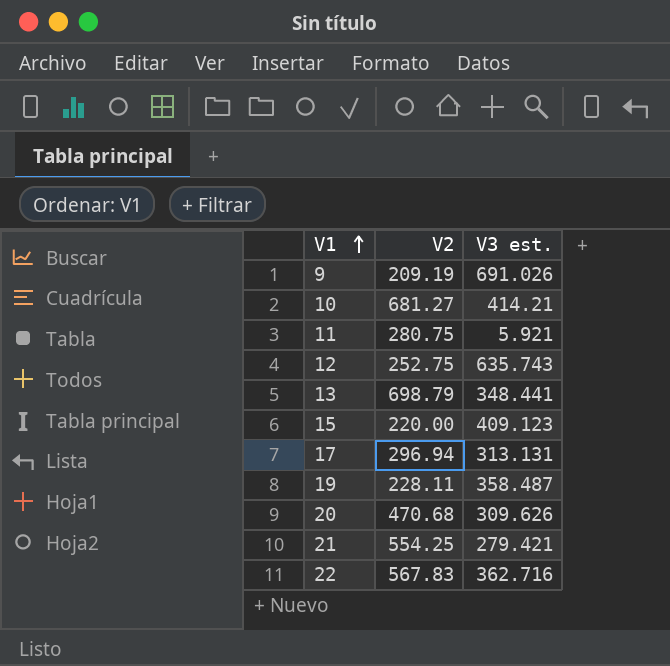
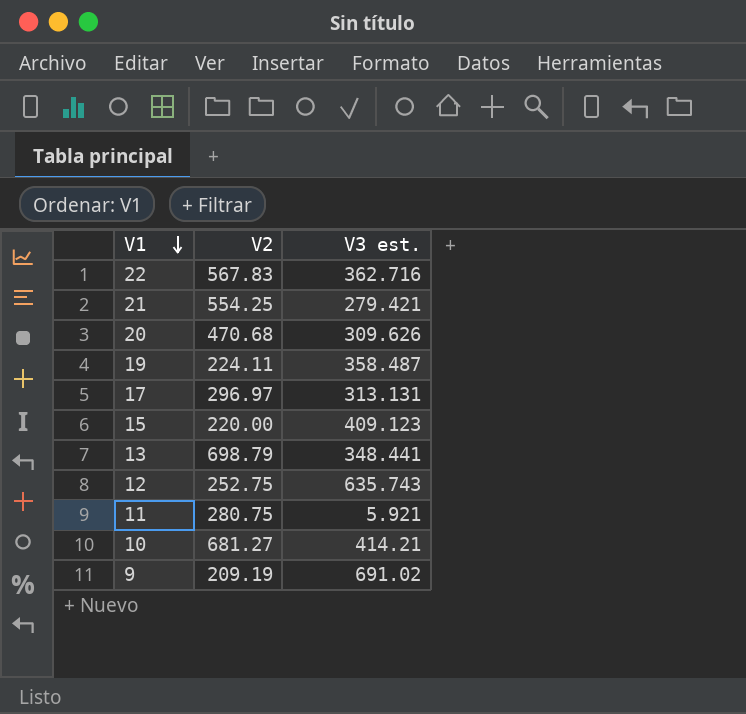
row order: V1 ascending -> V1 descending
19 | V2: 228.11 -> 224.11
17 | V2: 296.94 -> 296.97
9 | V3 est.: 691.026 -> 691.02

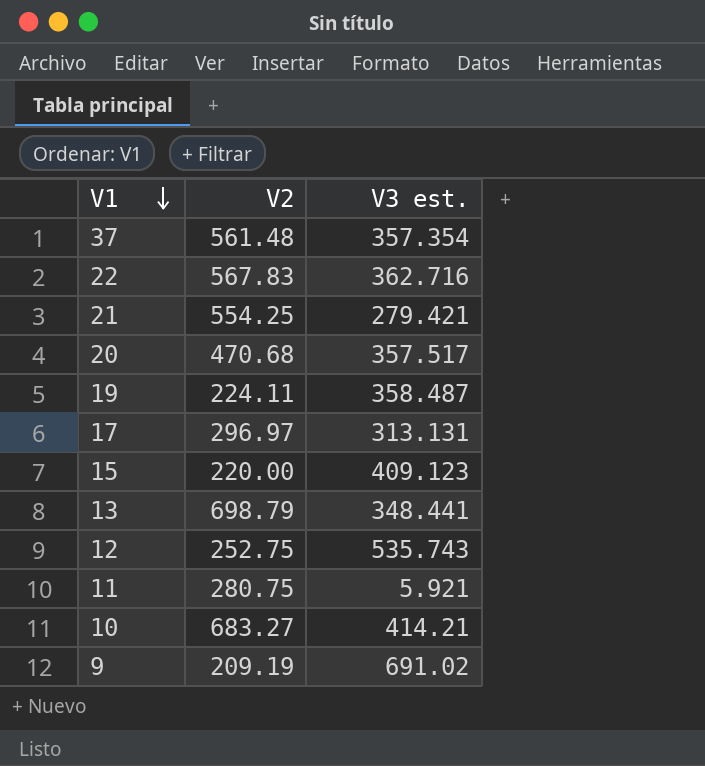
row 37: none -> 561.48 | 357.354
20 | V3 est.: 309.626 -> 357.517
12 | V3 est.: 635.743 -> 535.743
10 | V2: 681.27 -> 683.27

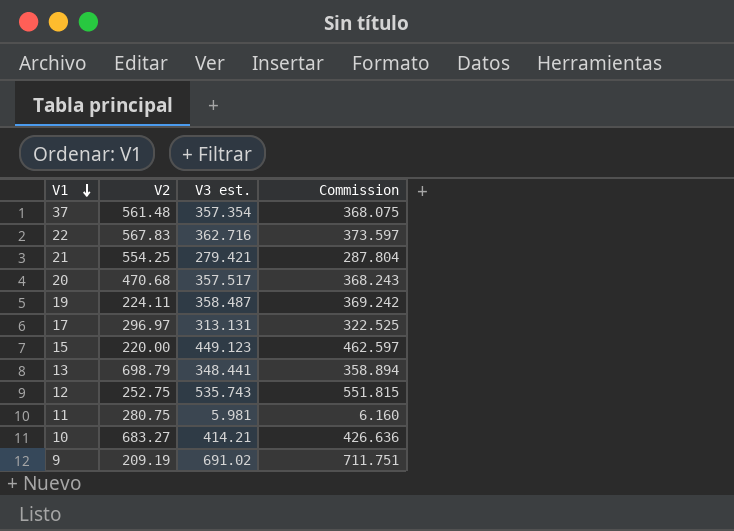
column Commission | formula: none -> [V3 est.] * 1.03
15 | V3 est.: 409.123 -> 449.123
11 | V3 est.: 5.921 -> 5.981

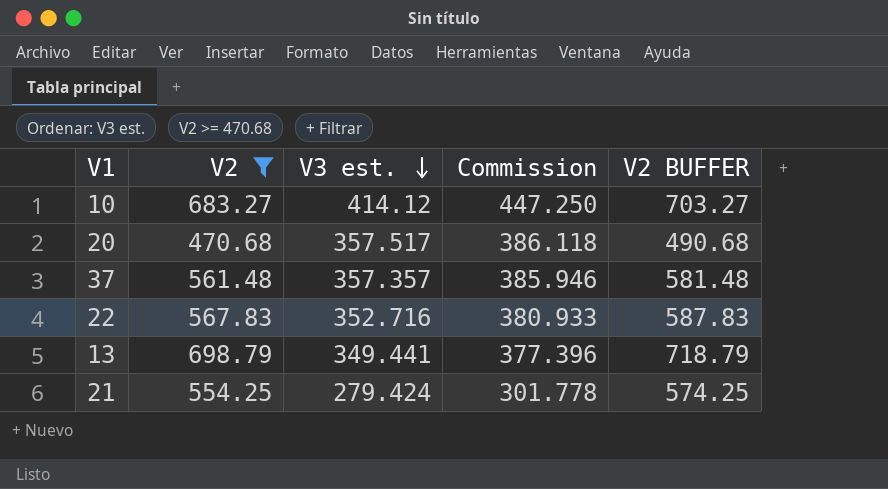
filter: none -> V2 >= 470.68
row order: V1 descending -> V3 est. descending
column Commission | formula: [V3 est.] * 1.03 -> [V3 est.] * 1.08
column V2 BUFFER | formula: none -> [V2] + 20
10 | V3 est.: 414.21 -> 414.12
37 | V3 est.: 357.354 -> 357.357
22 | V3 est.: 362.716 -> 352.716
13 | V3 est.: 348.441 -> 349.441
21 | V3 est.: 279.421 -> 279.424

